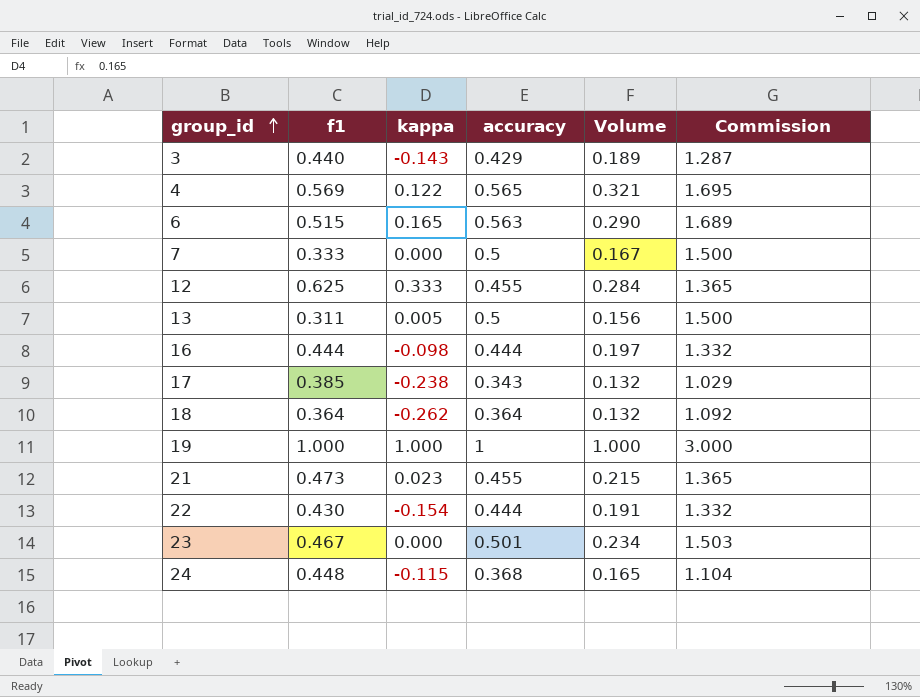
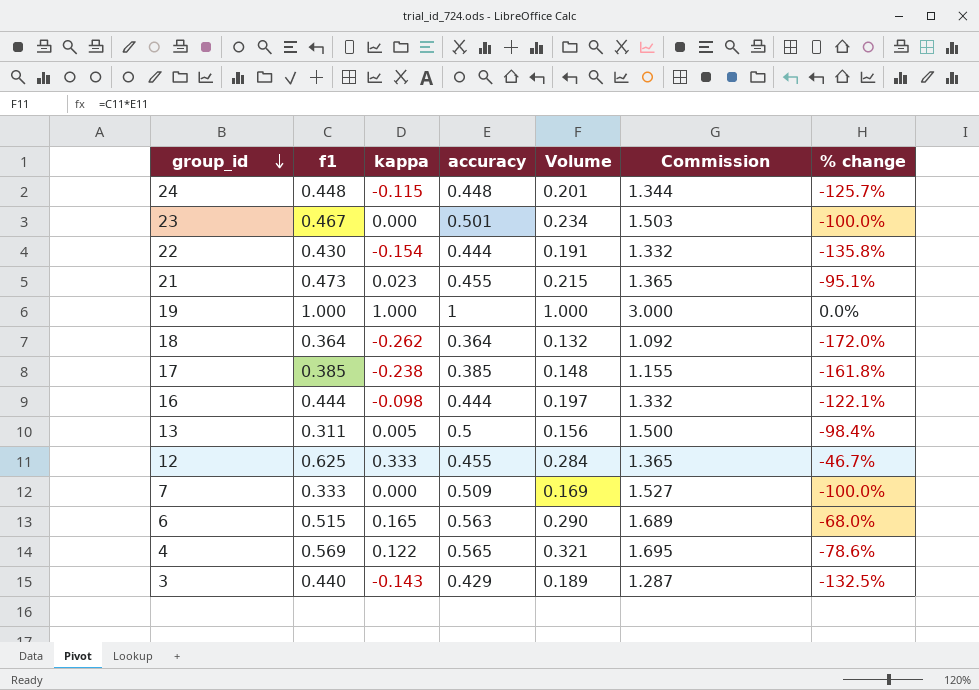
row order: group_id ascending -> group_id descending
column % change | formula: none -> ([kappa] - [f1]) / [f1]
24 | accuracy: 0.368 -> 0.448
24 | Volume: 0.165 -> 0.201
24 | Commission: 1.104 -> 1.344
17 | accuracy: 0.343 -> 0.385
17 | Volume: 0.132 -> 0.148
17 | Commission: 1.029 -> 1.155
7 | accuracy: 0.5 -> 0.509
7 | Volume: 0.167 -> 0.169
7 | Commission: 1.500 -> 1.527

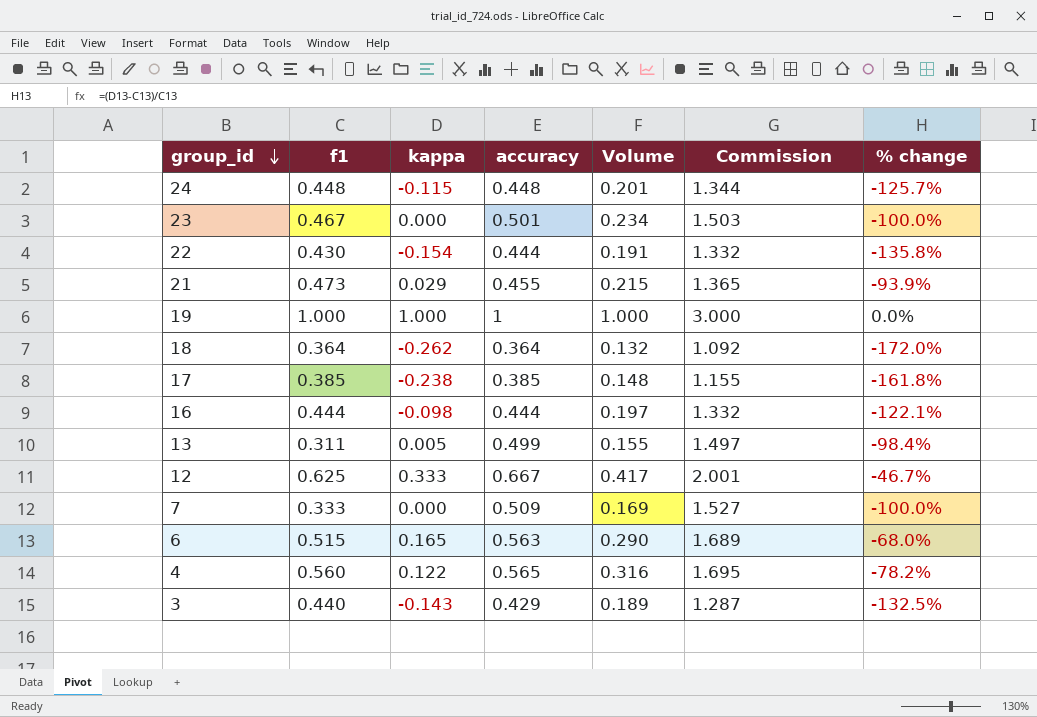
21 | kappa: 0.023 -> 0.029
21 | % change: -95.1% -> -93.9%
13 | accuracy: 0.5 -> 0.499
13 | Volume: 0.156 -> 0.155
13 | Commission: 1.500 -> 1.497
12 | accuracy: 0.455 -> 0.667
12 | Volume: 0.284 -> 0.417
12 | Commission: 1.365 -> 2.001
4 | f1: 0.569 -> 0.560
4 | Volume: 0.321 -> 0.316
4 | % change: -78.6% -> -78.2%

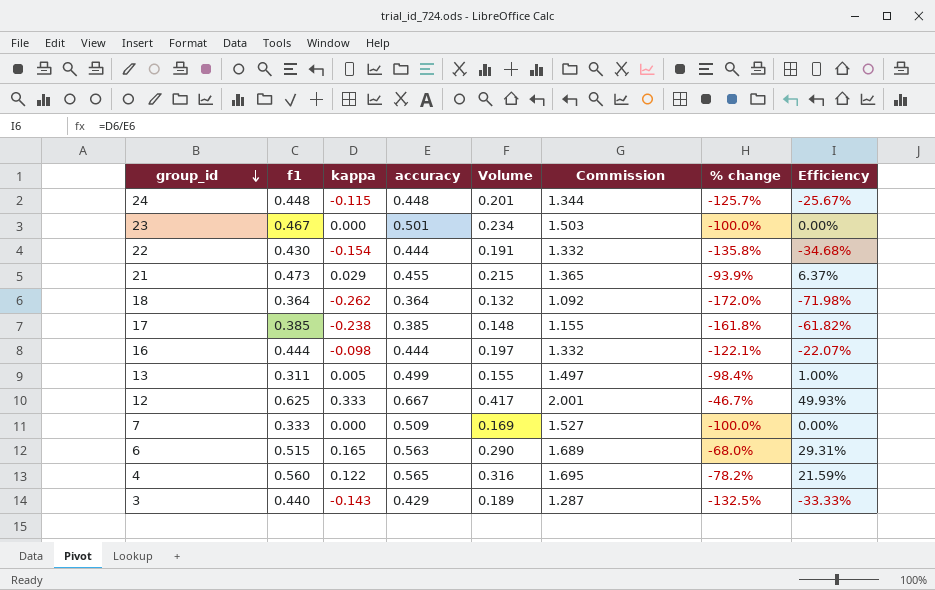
column Efficiency | formula: none -> [kappa] / [accuracy]
row 19: 1.000 | 1.000 | 1 | 1.000 | 3.000 | 0.0% -> none

